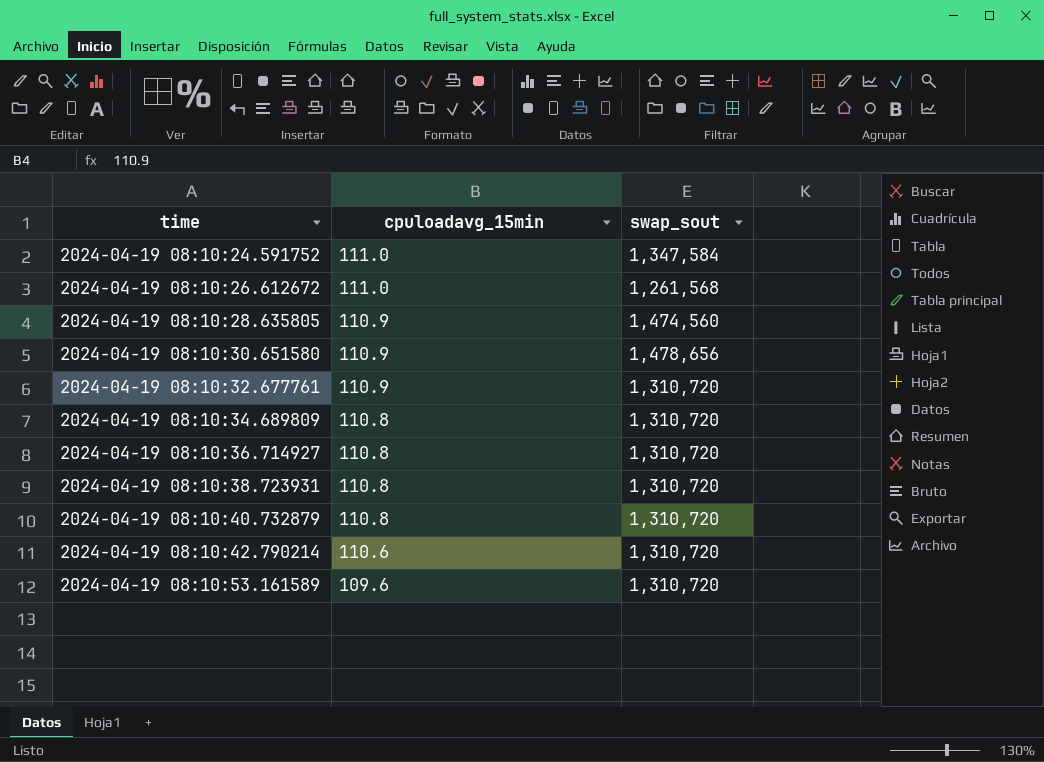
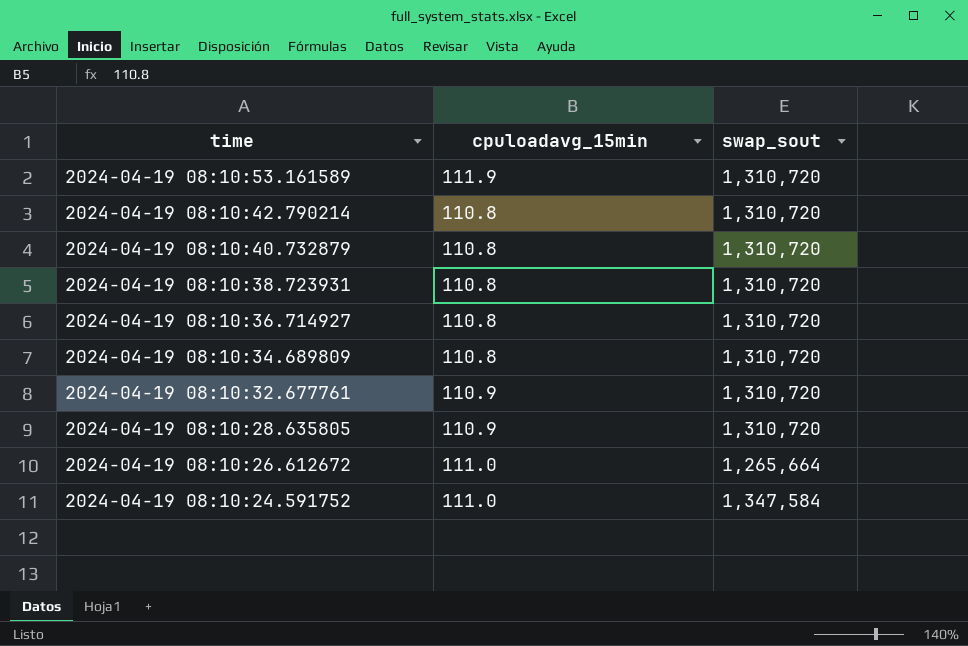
row order: time ascending -> time descending
row 2024-04-19 08:10:30.651580: 110.9 | 1,478,656 -> none
2024-04-19 08:10:53.161589 | cpuloadavg_15min: 109.6 -> 111.9
2024-04-19 08:10:42.790214 | cpuloadavg_15min: 110.6 -> 110.8
2024-04-19 08:10:28.635805 | swap_sout: 1,474,560 -> 1,310,720
2024-04-19 08:10:26.612672 | swap_sout: 1,261,568 -> 1,265,664

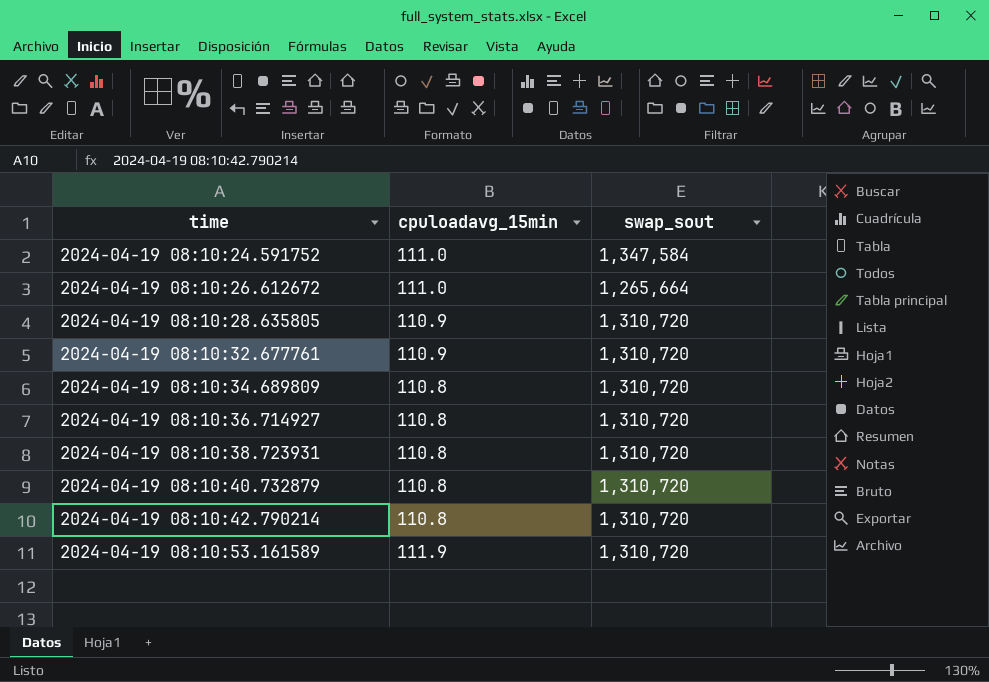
row order: time descending -> time ascending

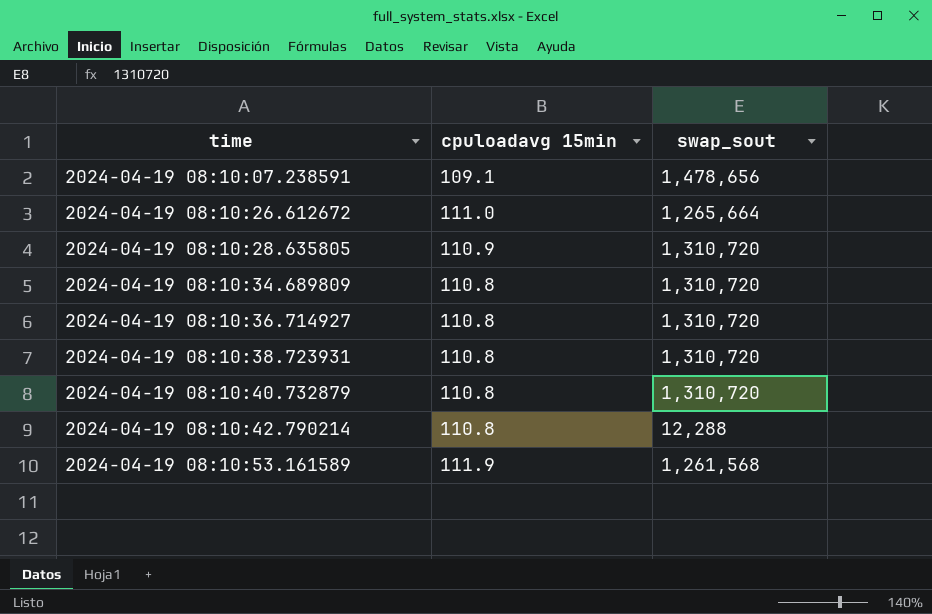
column name: cpuloadavg_15min -> cpuloadavg 15min
row 2024-04-19 08:10:24.591752: 111.0 | 1,347,584 -> none
row 2024-04-19 08:10:32.677761: 110.9 | 1,310,720 -> none
row 2024-04-19 08:10:07.238591: none -> 109.1 | 1,478,656
2024-04-19 08:10:42.790214 | swap_sout: 1,310,720 -> 12,288
2024-04-19 08:10:53.161589 | swap_sout: 1,310,720 -> 1,261,568

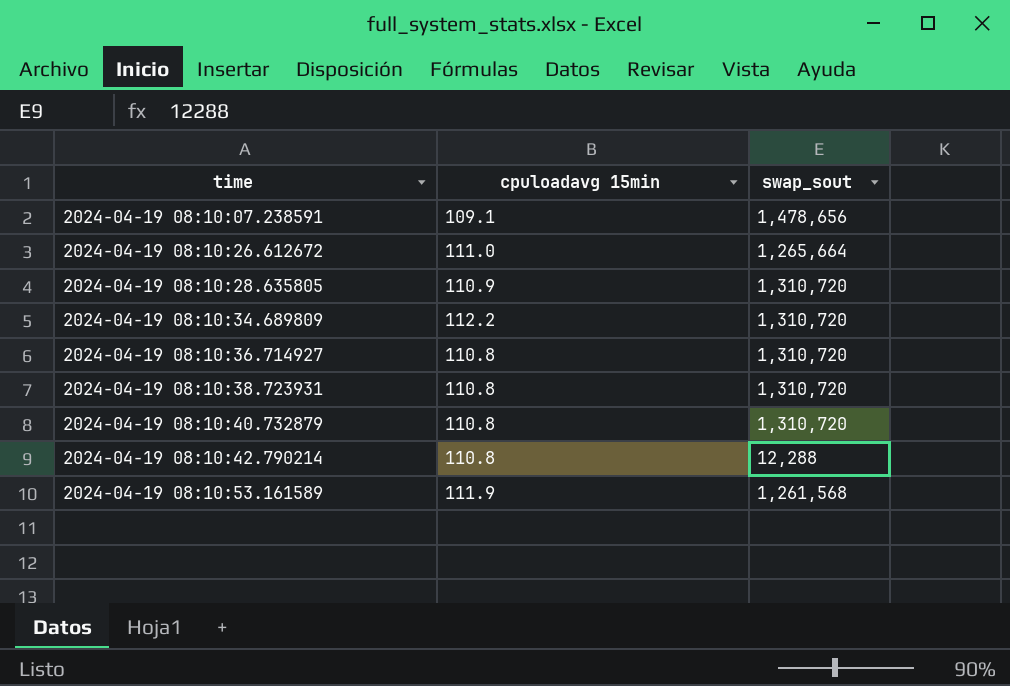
2024-04-19 08:10:34.689809 | cpuloadavg 15min: 110.8 -> 112.2

